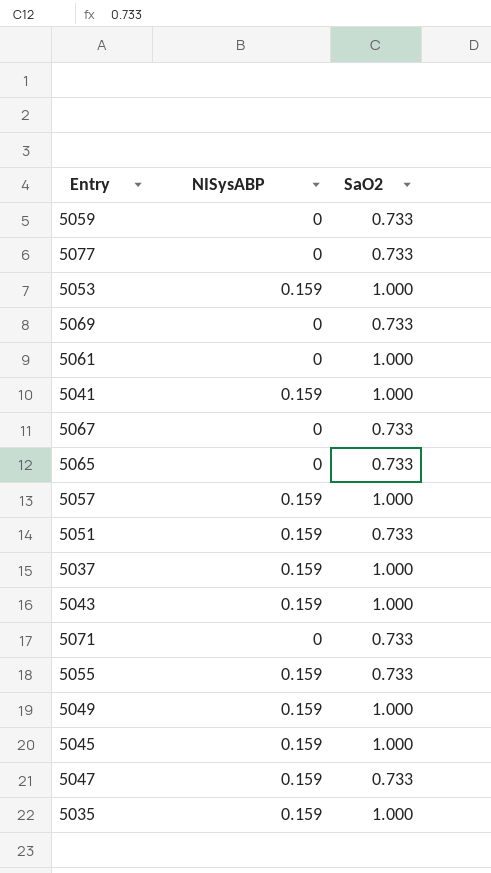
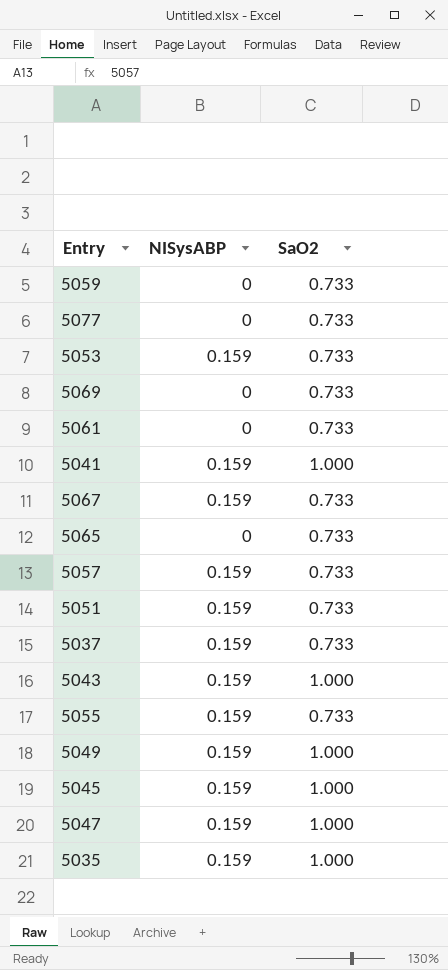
row 5071: 0 | 0.733 -> none
5053 | SaO2: 1.000 -> 0.733
5061 | SaO2: 1.000 -> 0.733
5067 | NISysABP: 0 -> 0.159
5057 | SaO2: 1.000 -> 0.733
5037 | SaO2: 1.000 -> 0.733
5047 | SaO2: 0.733 -> 1.000

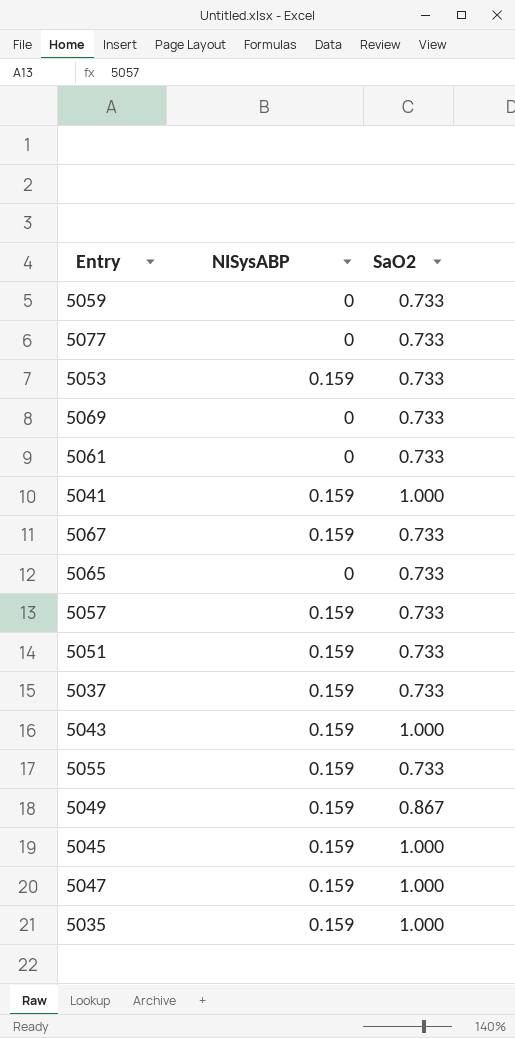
5049 | SaO2: 1.000 -> 0.867

